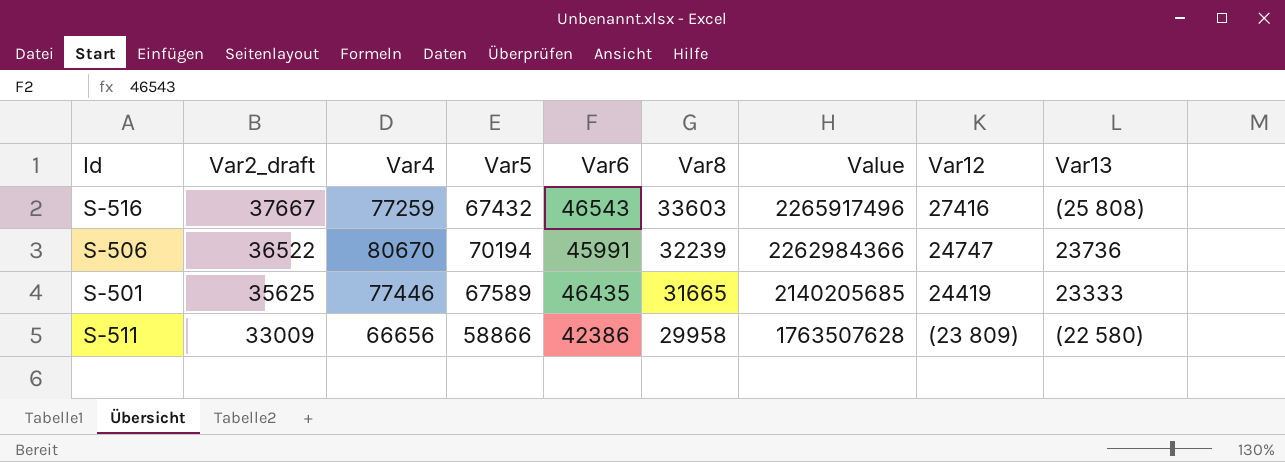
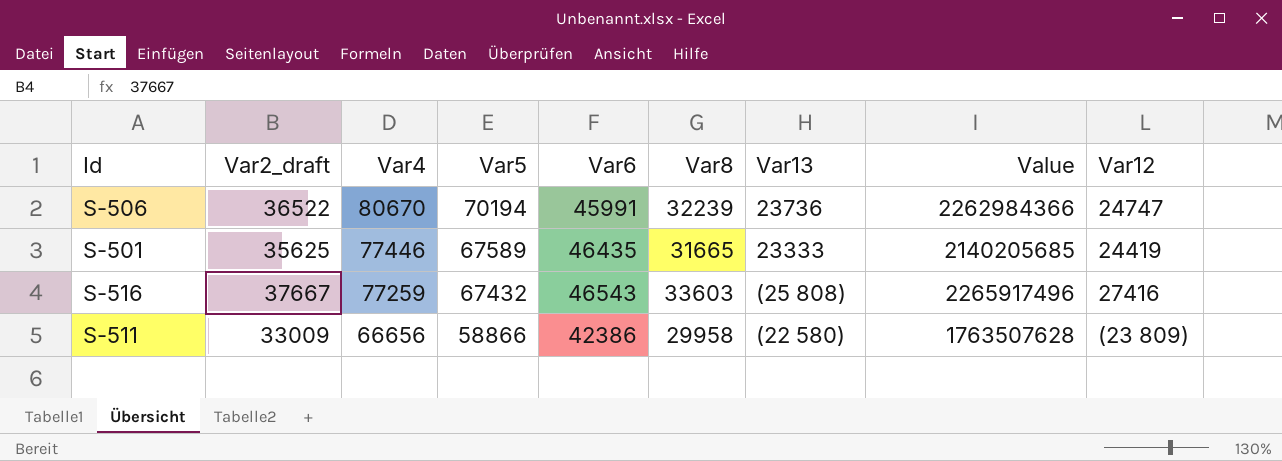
row order: Var2_draft descending -> Var4 descending
column Var13 | position: 9 -> 7

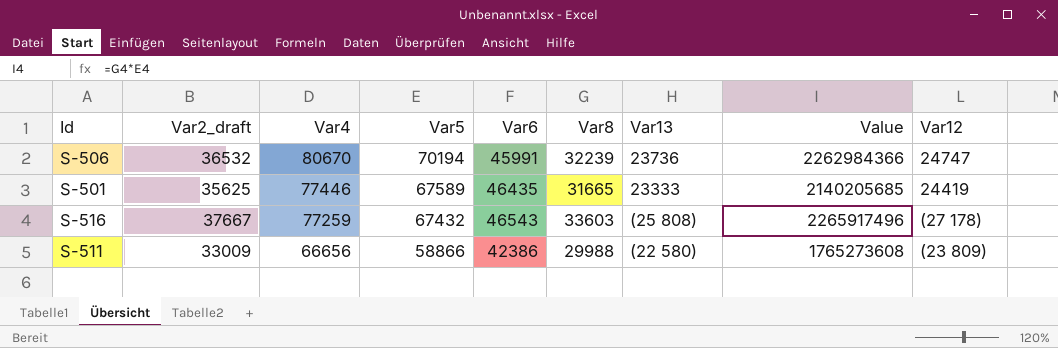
S-506 | Var2_draft: 36522 -> 36532
S-516 | Var12: 27416 -> (27 178)
S-511 | Var8: 29958 -> 29988
S-511 | Value: 1763507628 -> 1765273608

